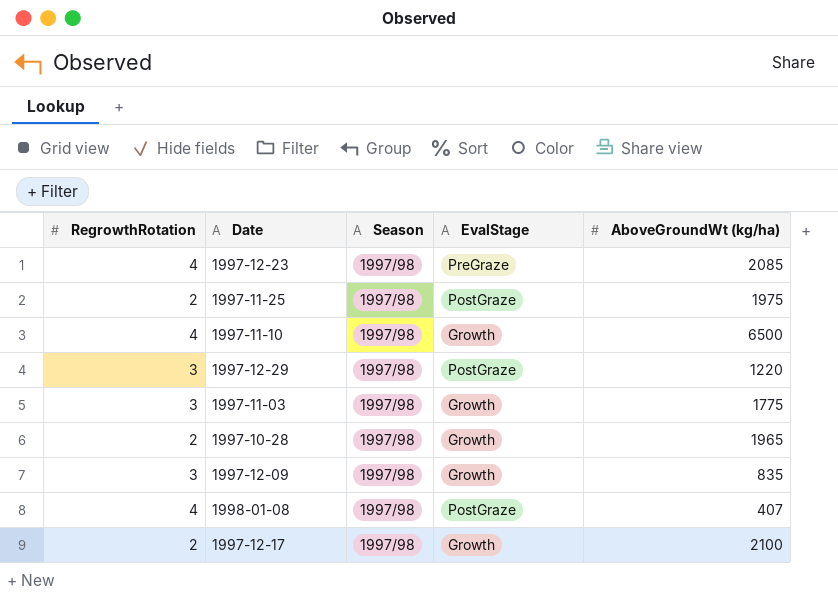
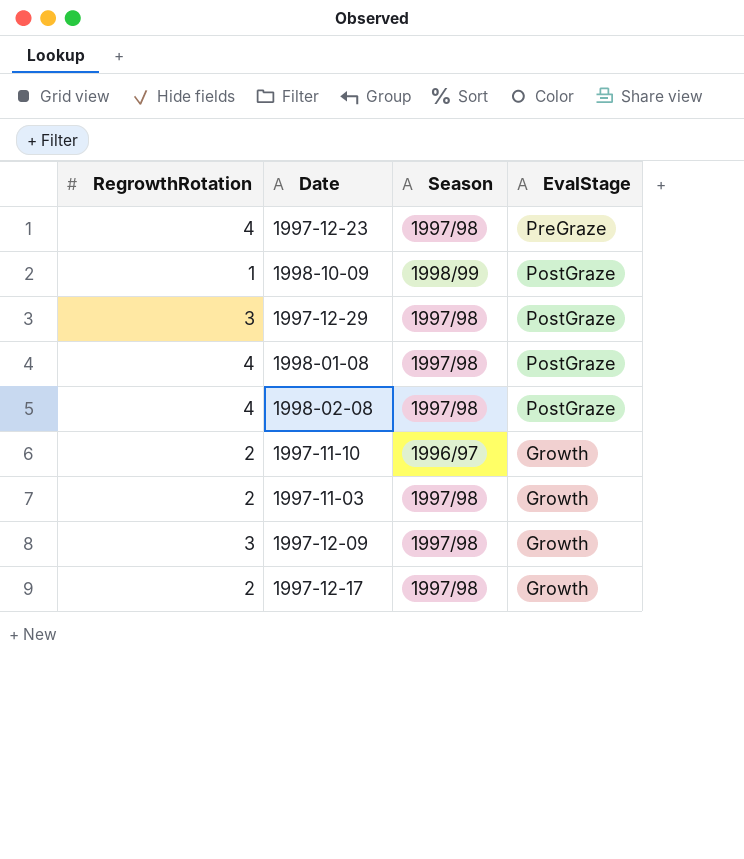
row order: none -> EvalStage descending
column AboveGroundWt (kg/ha) | position: 5 -> none
row 1997-11-25: 2 | 1997/98 | PostGraze | 1975 -> none
row 1997-10-28: 2 | 1997/98 | Growth | 1965 -> none
row 1998-10-09: none -> 1 | 1998/99 | PostGraze
row 1998-02-08: none -> 4 | 1997/98 | PostGraze
1997-11-10 | RegrowthRotation: 4 -> 2
1997-11-10 | Season: 1997/98 -> 1996/97
1997-11-03 | RegrowthRotation: 3 -> 2

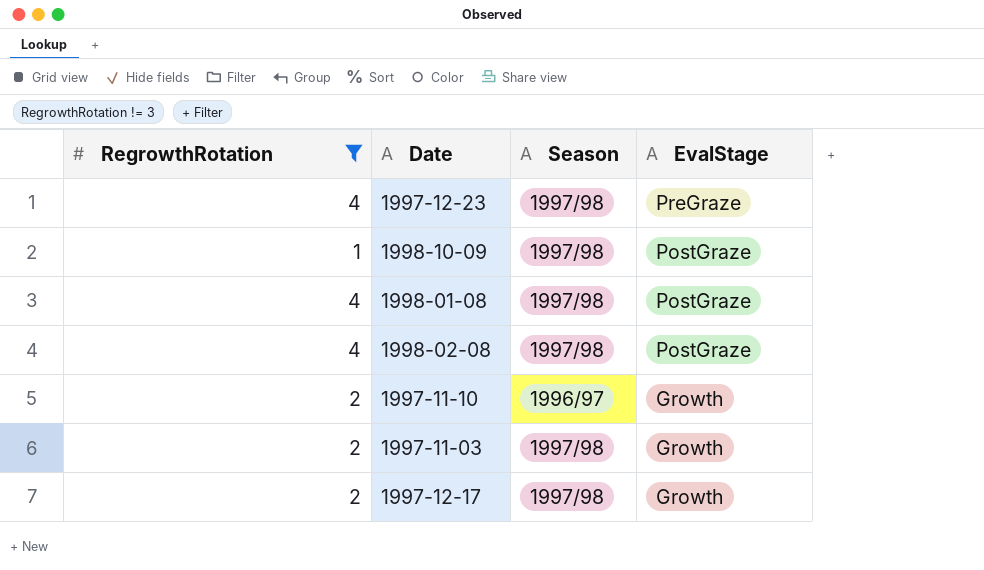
filter: none -> RegrowthRotation != 3
1998-10-09 | Season: 1998/99 -> 1997/98

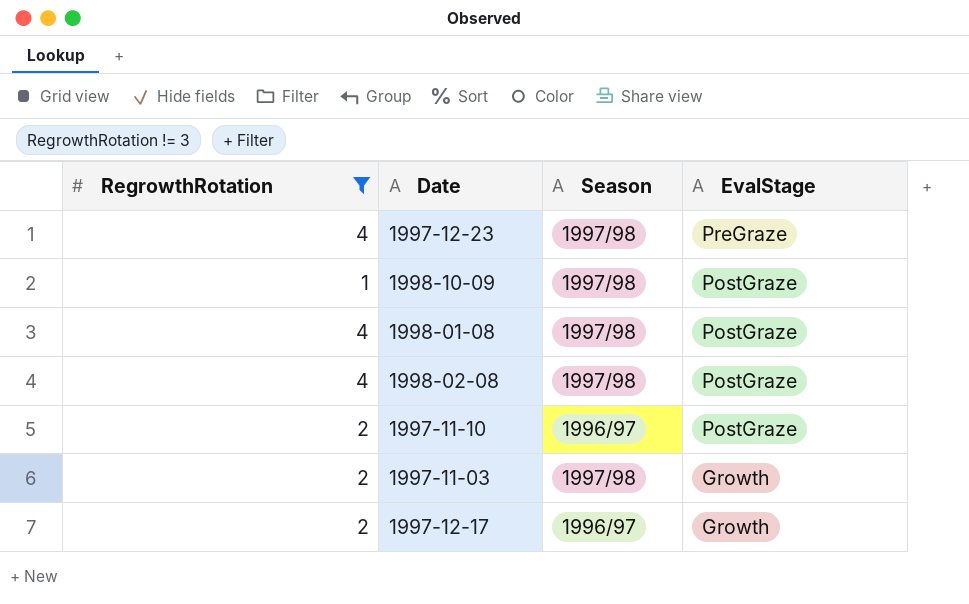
1997-11-10 | EvalStage: Growth -> PostGraze
1997-12-17 | Season: 1997/98 -> 1996/97

